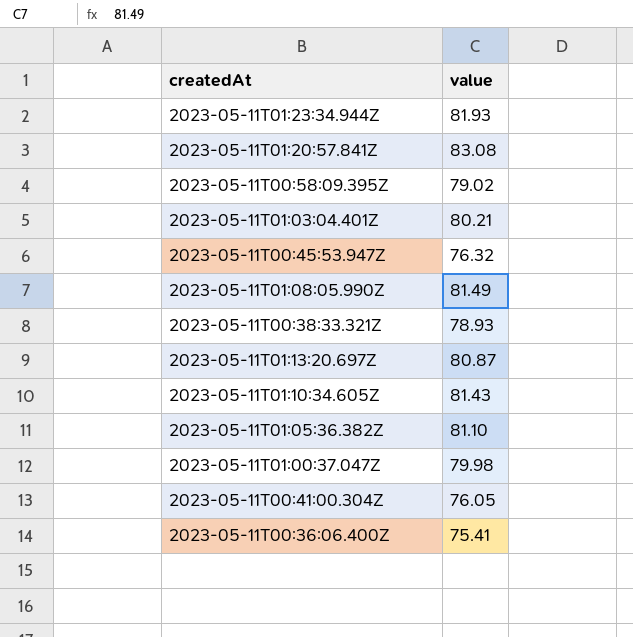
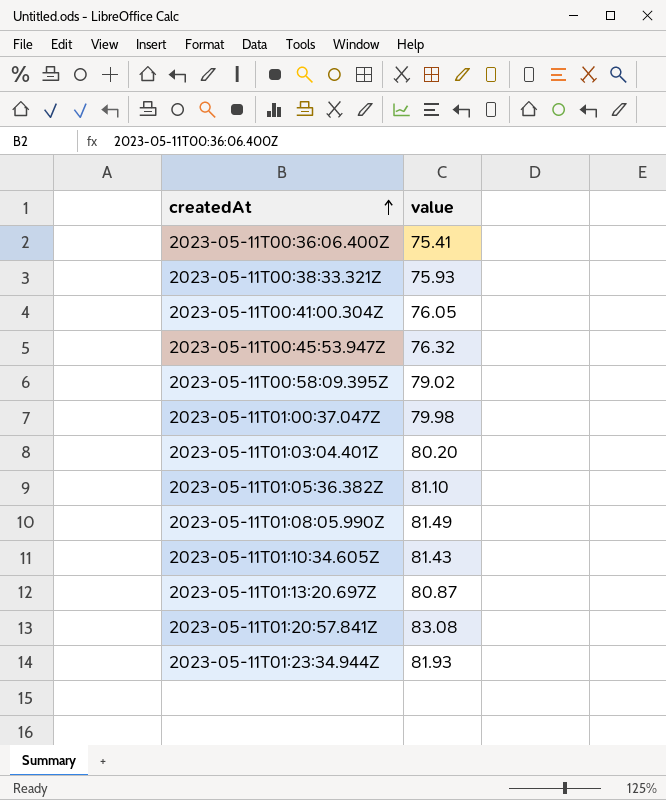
row order: none -> createdAt ascending
2023-05-11T00:38:33.321Z | value: 78.93 -> 75.93
2023-05-11T01:03:04.401Z | value: 80.21 -> 80.20

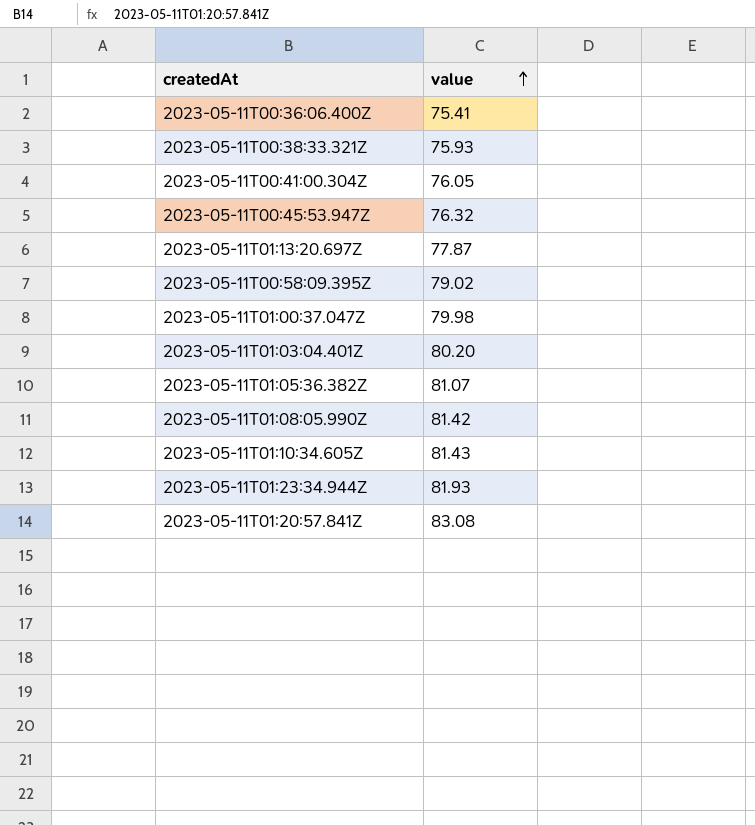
row order: createdAt ascending -> value ascending
2023-05-11T01:13:20.697Z | value: 80.87 -> 77.87
2023-05-11T01:05:36.382Z | value: 81.10 -> 81.07
2023-05-11T01:08:05.990Z | value: 81.49 -> 81.42

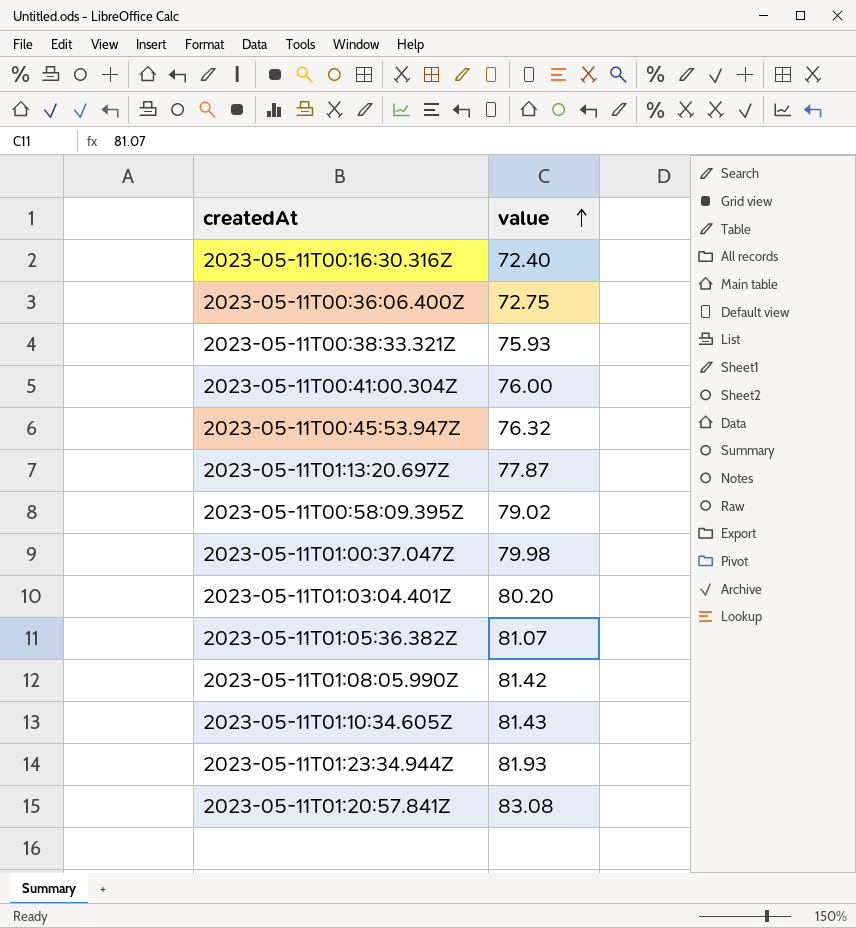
row 2023-05-11T00:16:30.316Z: none -> 72.40
2023-05-11T00:36:06.400Z | value: 75.41 -> 72.75
2023-05-11T00:41:00.304Z | value: 76.05 -> 76.00

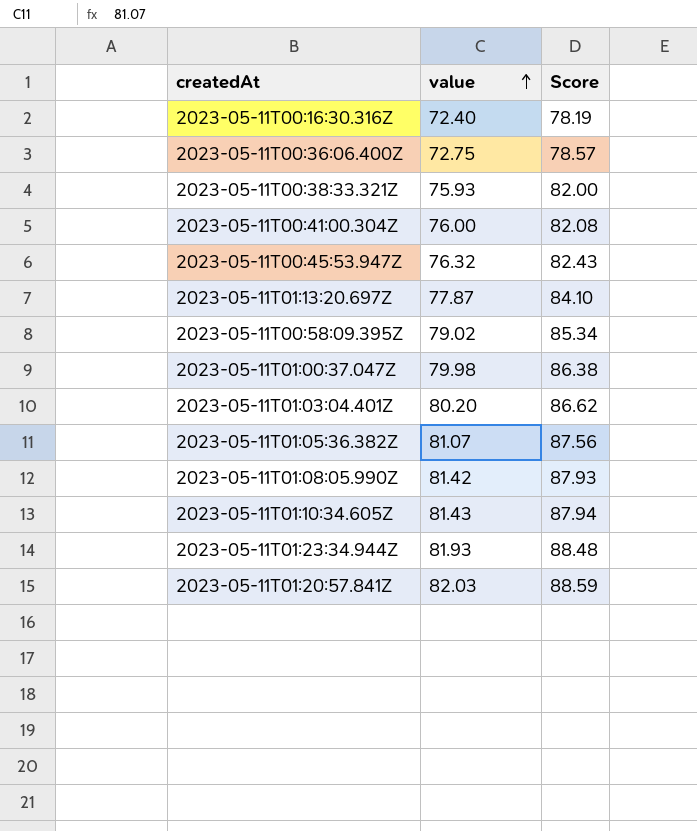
column Score | formula: none -> [value] * 1.08
2023-05-11T01:20:57.841Z | value: 83.08 -> 82.03

